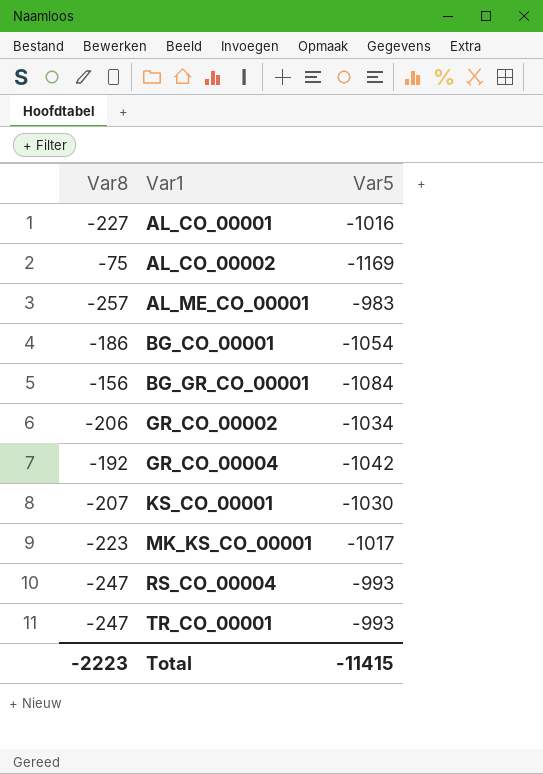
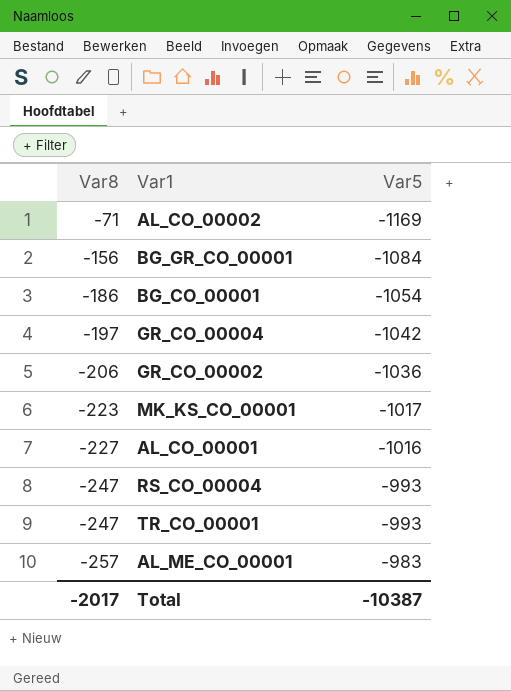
row order: Var1 ascending -> Var8 descending
row KS_CO_00001: -207 | -1030 -> none
AL_CO_00002 | Var8: -75 -> -71
GR_CO_00004 | Var8: -192 -> -197
GR_CO_00002 | Var5: -1034 -> -1036
Total | Var8: -2223 -> -2017
Total | Var5: -11415 -> -10387

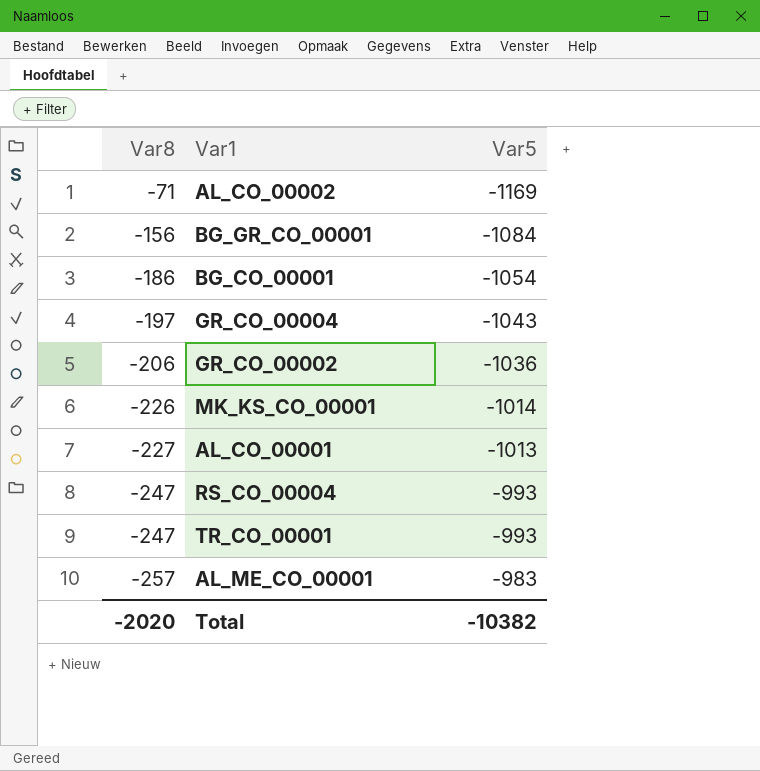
GR_CO_00004 | Var5: -1042 -> -1043
MK_KS_CO_00001 | Var8: -223 -> -226
MK_KS_CO_00001 | Var5: -1017 -> -1014
AL_CO_00001 | Var5: -1016 -> -1013
Total | Var8: -2017 -> -2020
Total | Var5: -10387 -> -10382

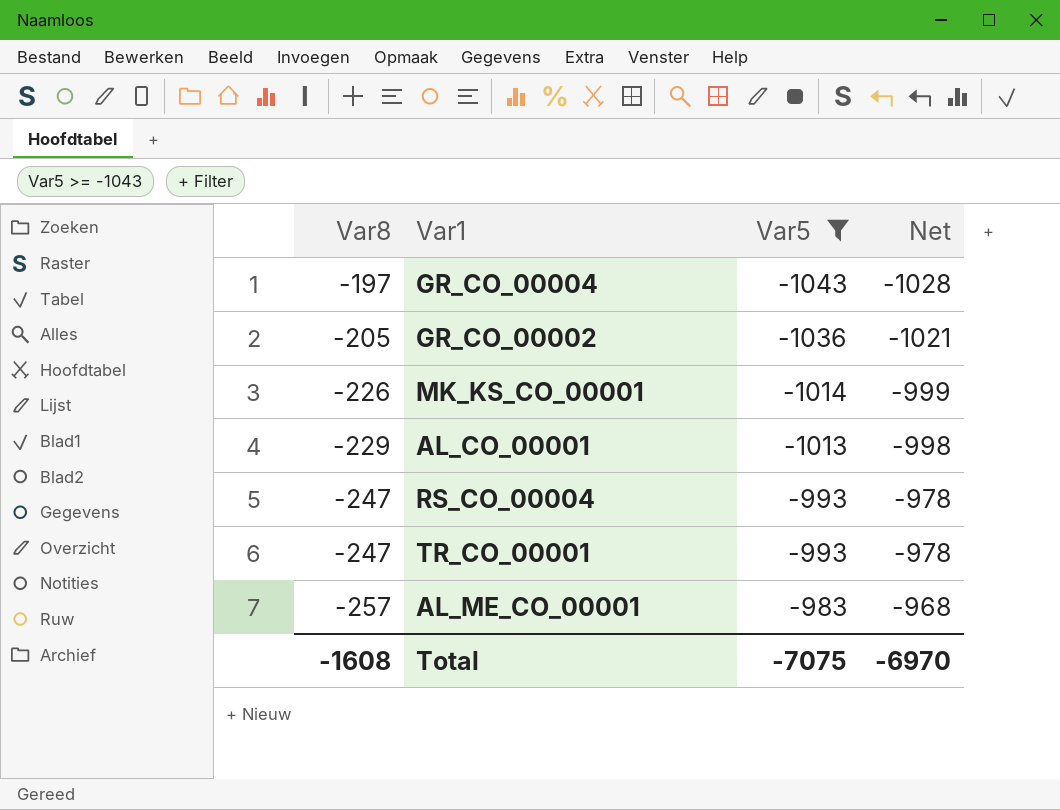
filter: none -> Var5 >= -1043
column Net | formula: none -> [Var5] + 15
GR_CO_00002 | Var8: -206 -> -205
AL_CO_00001 | Var8: -227 -> -229
Total | Var8: -2020 -> -1608
Total | Var5: -10382 -> -7075

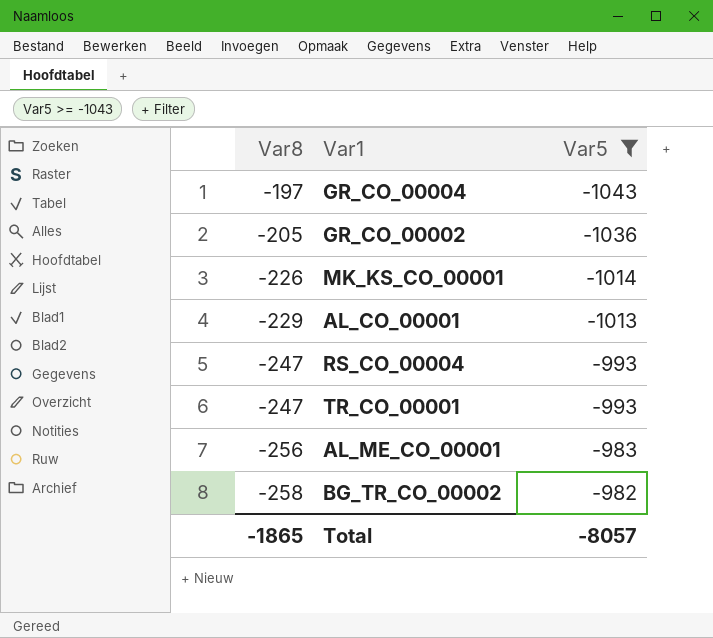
column Net | formula: [Var5] + 15 -> none
AL_ME_CO_00001 | Var8: -257 -> -256
row BG_TR_CO_00002: none -> -258 | -982
Total | Var8: -1608 -> -1865
Total | Var5: -7075 -> -8057

